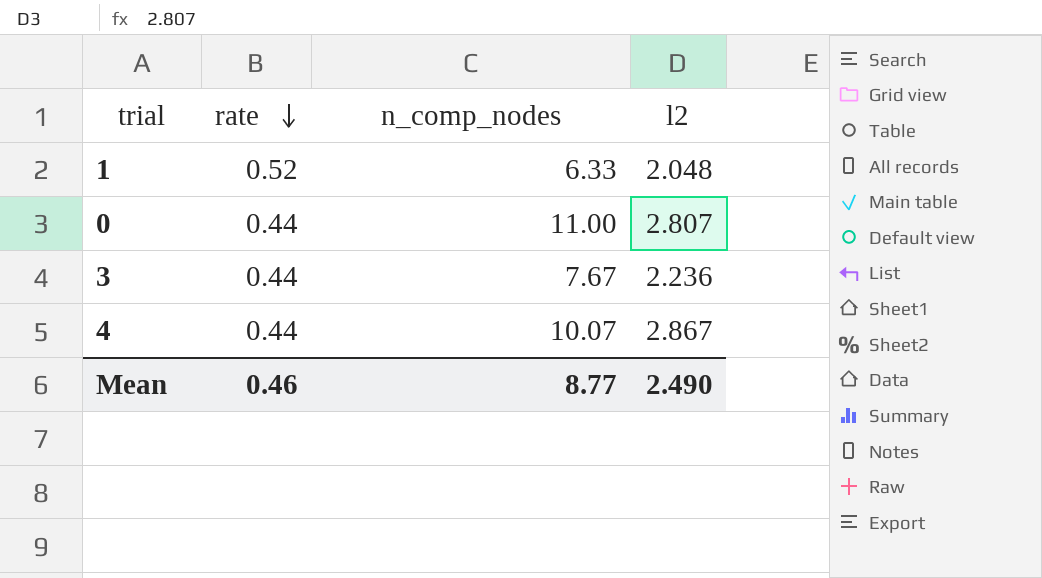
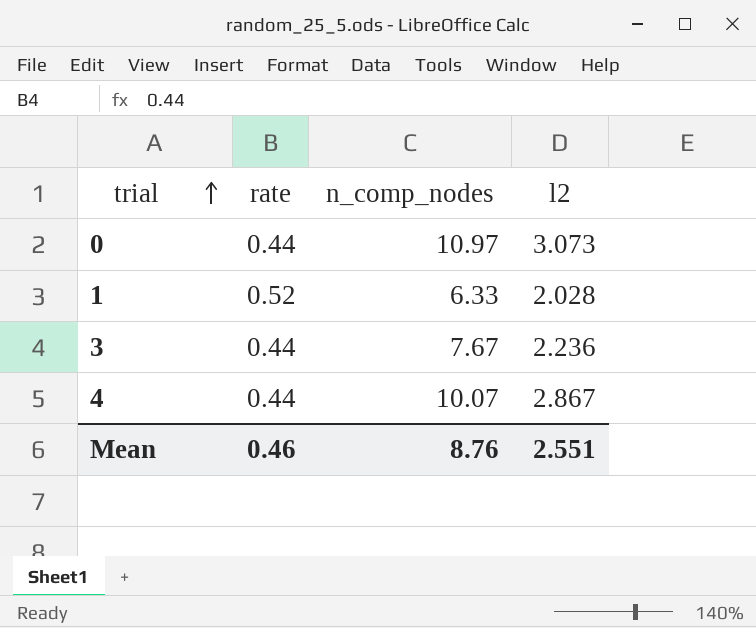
row order: rate descending -> trial ascending
0 | n_comp_nodes: 11.00 -> 10.97
0 | l2: 2.807 -> 3.073
1 | l2: 2.048 -> 2.028
Mean | n_comp_nodes: 8.77 -> 8.76
Mean | l2: 2.490 -> 2.551

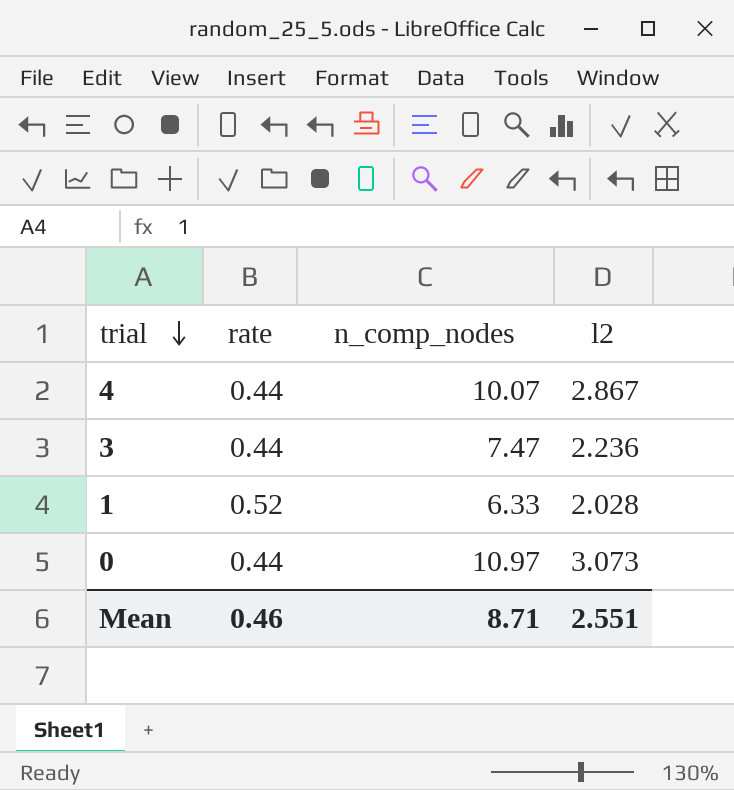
row order: trial ascending -> trial descending
3 | n_comp_nodes: 7.67 -> 7.47
Mean | n_comp_nodes: 8.76 -> 8.71

